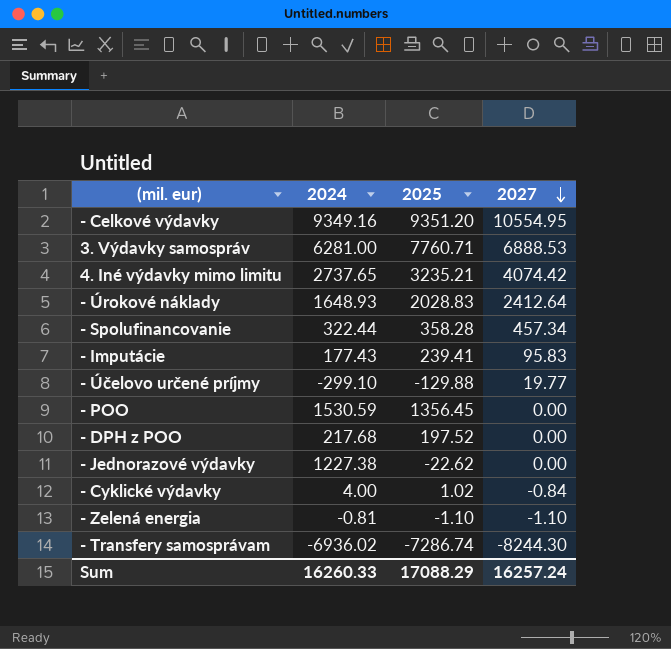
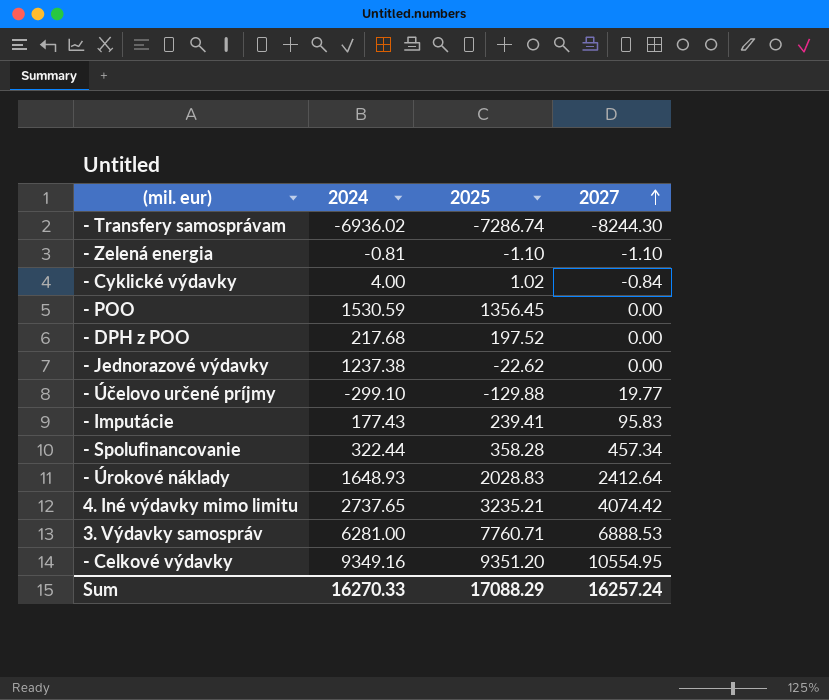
row order: 2027 descending -> 2027 ascending
- Jednorazové výdavky | 2024: 1227.38 -> 1237.38
Sum | 2024: 16260.33 -> 16270.33

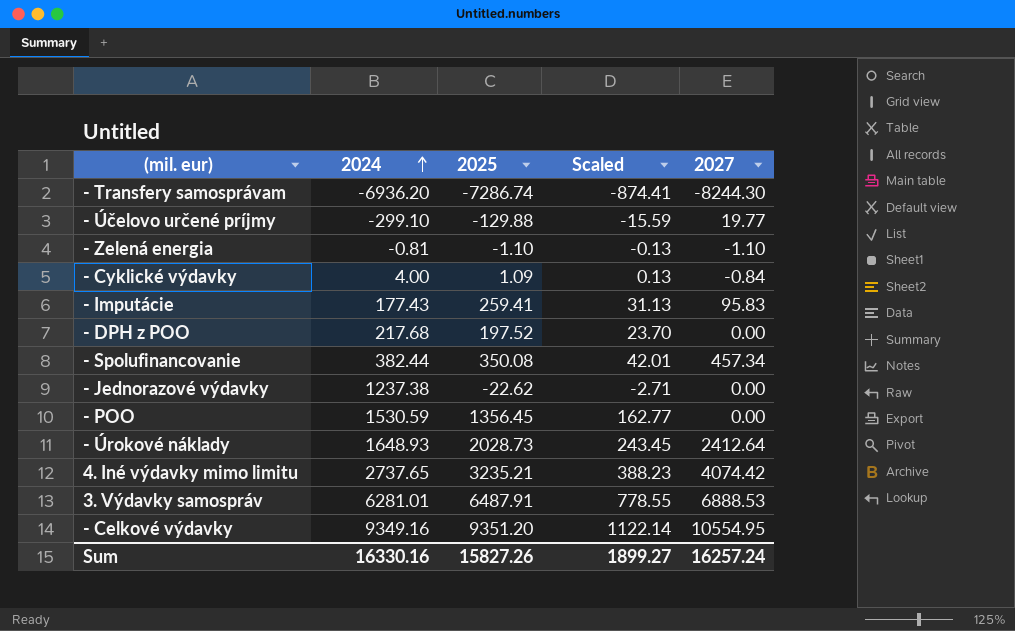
row order: 2027 ascending -> 2024 ascending
column Scaled | formula: none -> [2025] * 0.12
- Transfery samosprávam | 2024: -6936.02 -> -6936.20
- Cyklické výdavky | 2025: 1.02 -> 1.09
- Imputácie | 2025: 239.41 -> 259.41
- Spolufinancovanie | 2024: 322.44 -> 382.44
- Spolufinancovanie | 2025: 358.28 -> 350.08
- Úrokové náklady | 2025: 2028.83 -> 2028.73
3. Výdavky samospráv | 2024: 6281.00 -> 6281.01
3. Výdavky samospráv | 2025: 7760.71 -> 6487.91
Sum | 2024: 16270.33 -> 16330.16
Sum | 2025: 17088.29 -> 15827.26

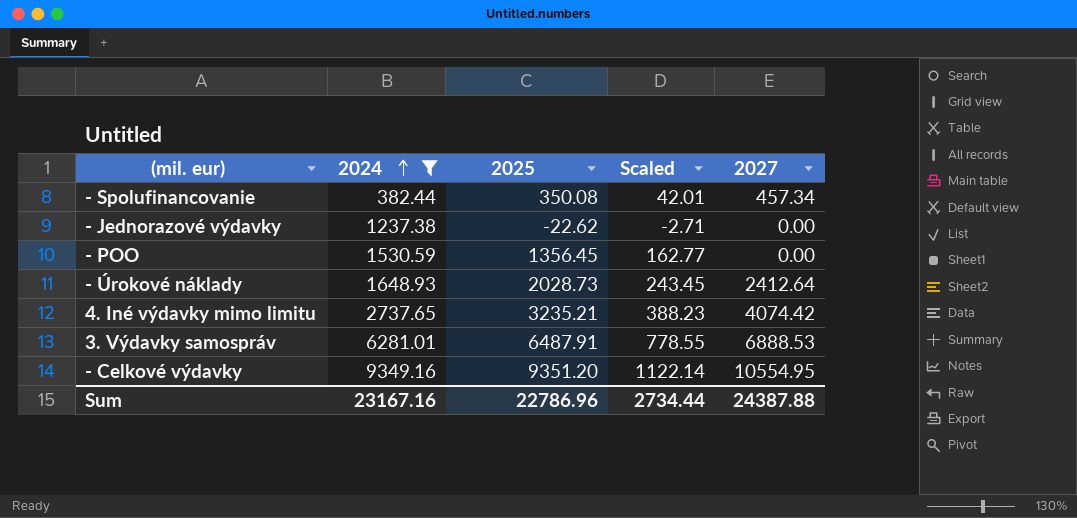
filter: none -> 2024 >= 382.44
Sum | 2024: 16330.16 -> 23167.16
Sum | 2025: 15827.26 -> 22786.96
Sum | Scaled: 1899.27 -> 2734.44
Sum | 2027: 16257.24 -> 24387.88

